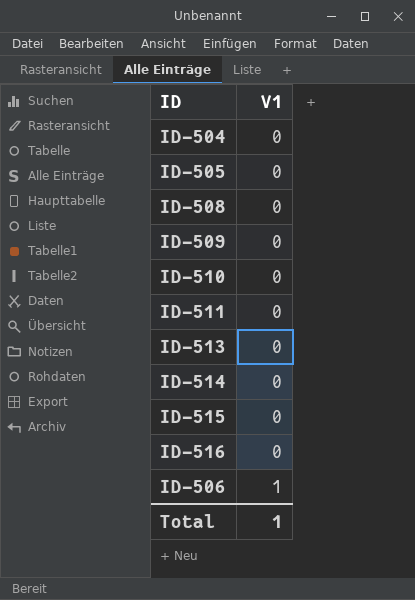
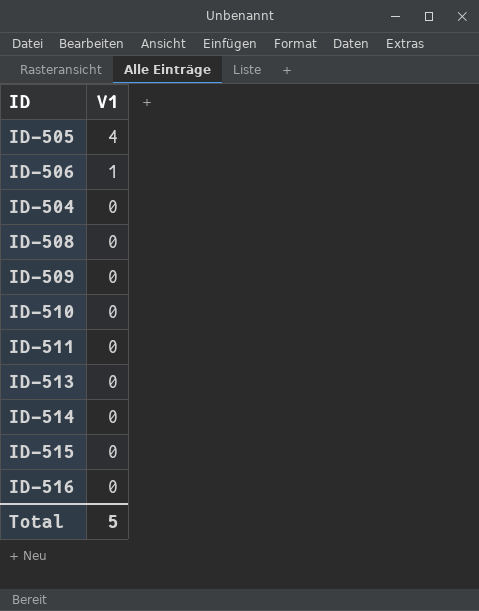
row order: V1 ascending -> V1 descending
ID-505 | V1: 0 -> 4
Total | V1: 1 -> 5

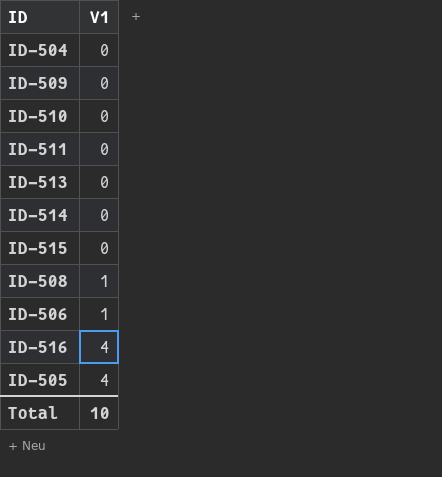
row order: V1 descending -> V1 ascending
ID-508 | V1: 0 -> 1
ID-516 | V1: 0 -> 4
Total | V1: 5 -> 10

